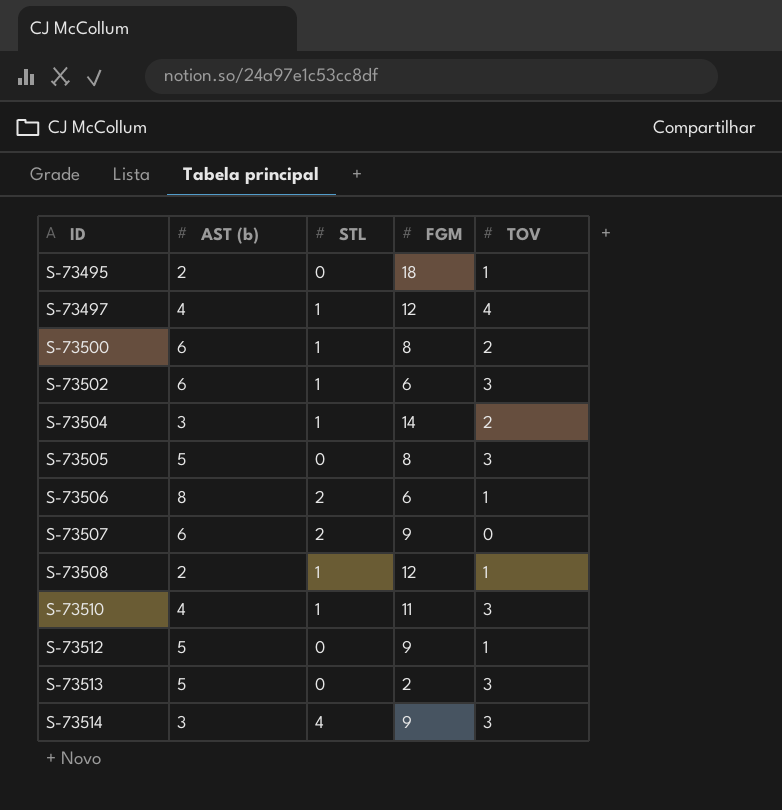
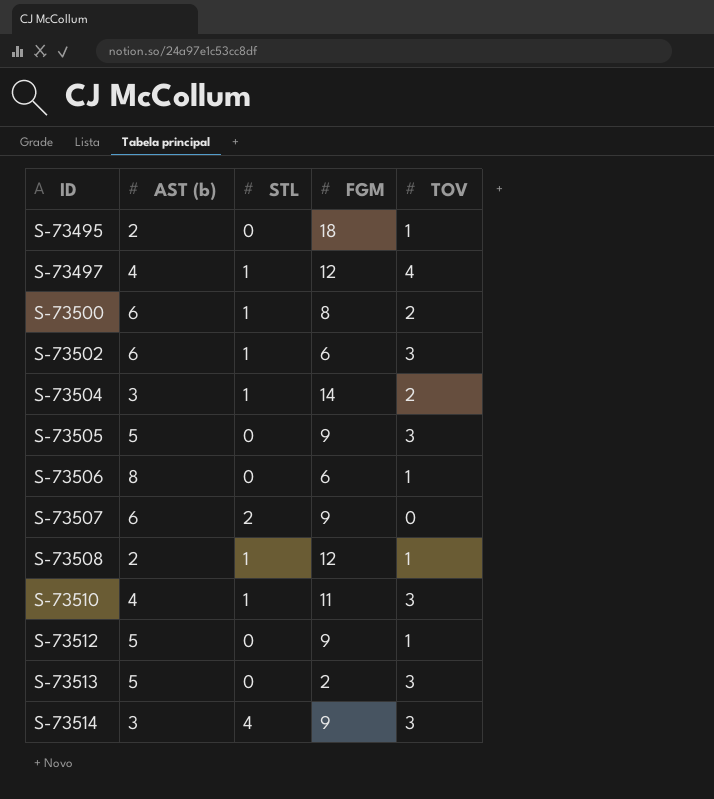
S-73505 | FGM: 8 -> 9
S-73506 | STL: 2 -> 0

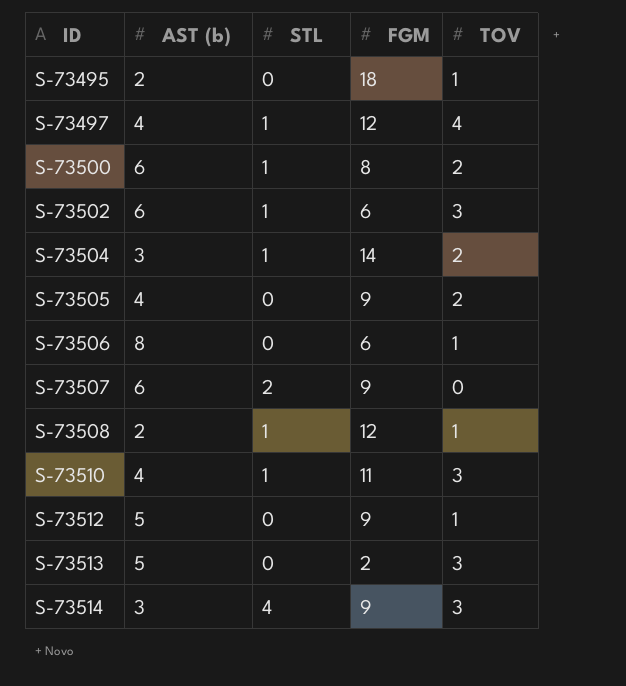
S-73505 | AST (b): 5 -> 4
S-73505 | TOV: 3 -> 2

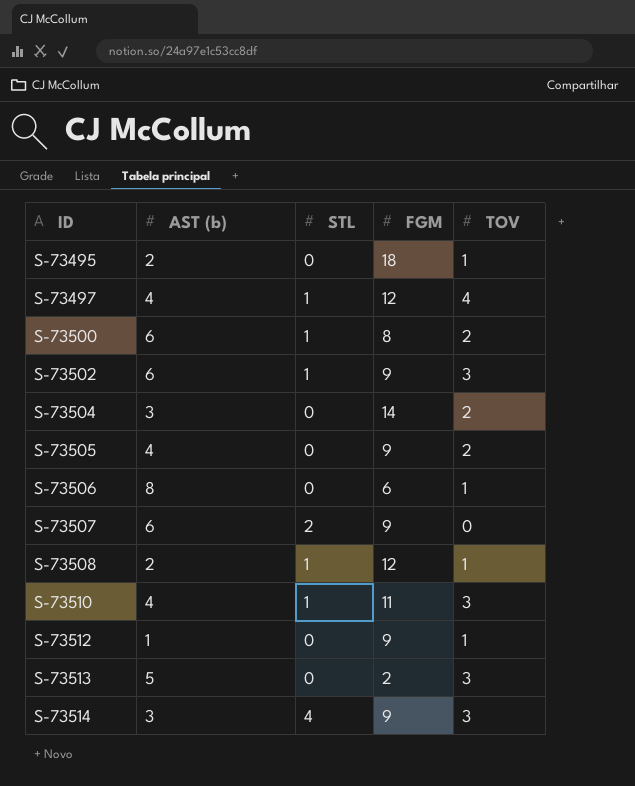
S-73502 | FGM: 6 -> 9
S-73504 | STL: 1 -> 0
S-73512 | AST (b): 5 -> 1

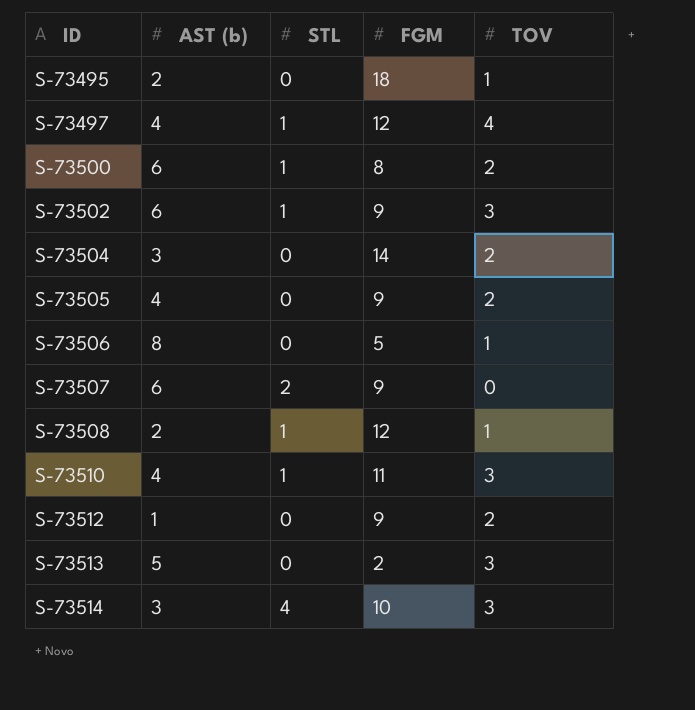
S-73506 | FGM: 6 -> 5
S-73512 | TOV: 1 -> 2
S-73514 | FGM: 9 -> 10

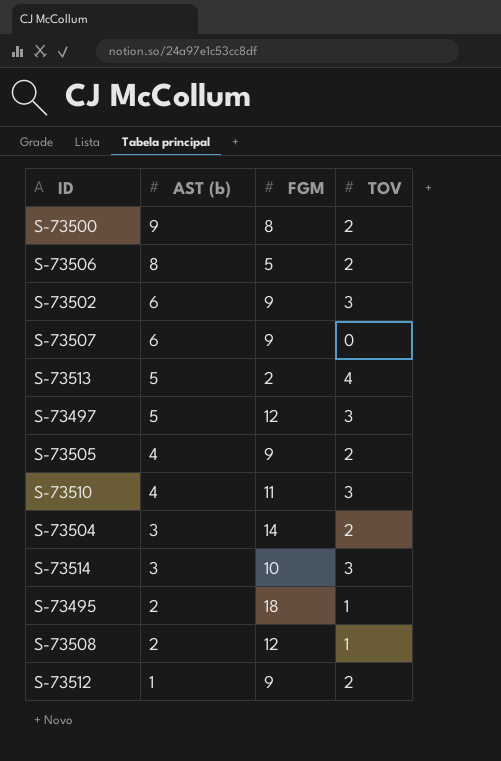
row order: ID ascending -> AST (b) descending
column STL | position: 3 -> none
S-73500 | AST (b): 6 -> 9
S-73506 | TOV: 1 -> 2
S-73513 | TOV: 3 -> 4
S-73497 | AST (b): 4 -> 5
S-73497 | TOV: 4 -> 3

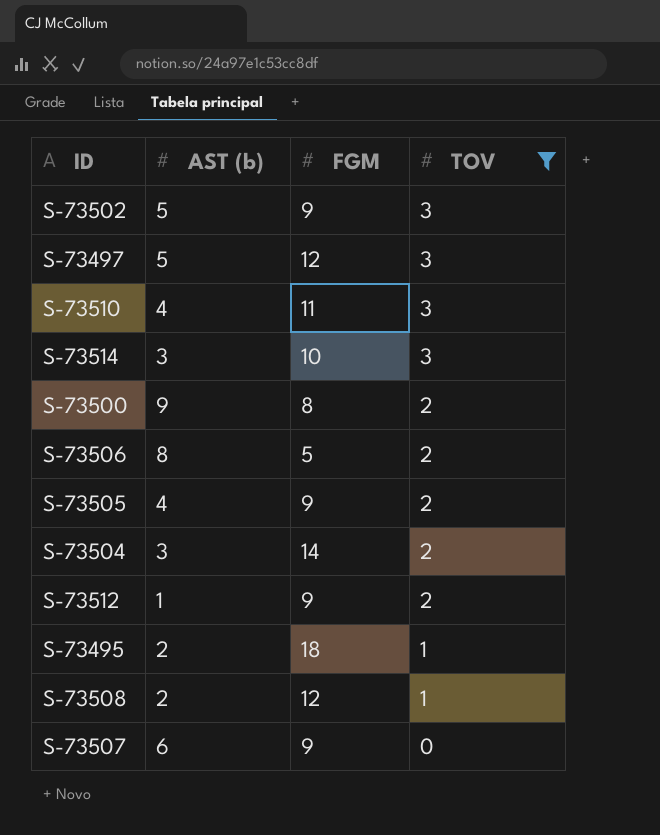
filter: none -> TOV != 4
row order: AST (b) descending -> TOV descending
S-73502 | AST (b): 6 -> 5

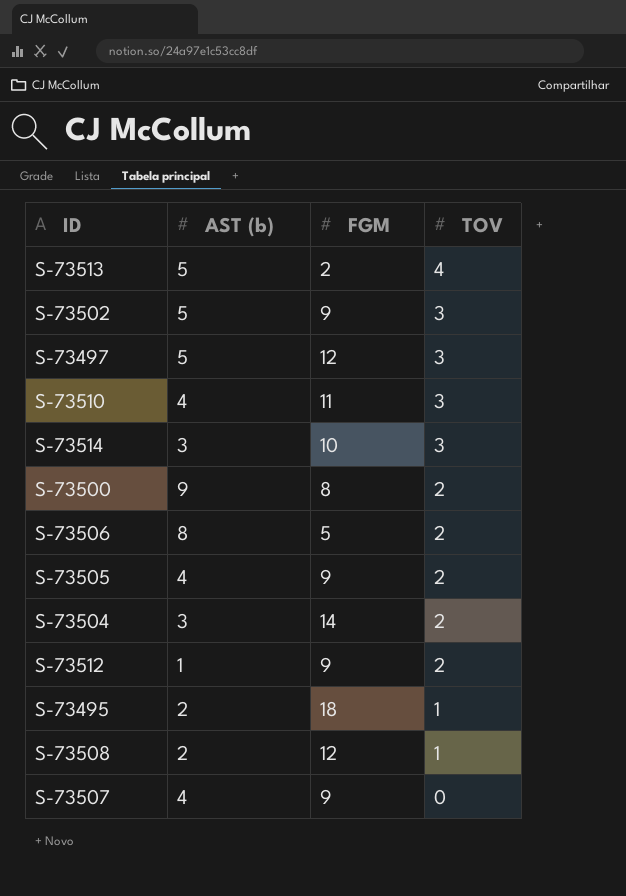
filter: TOV != 4 -> none
S-73507 | AST (b): 6 -> 4

